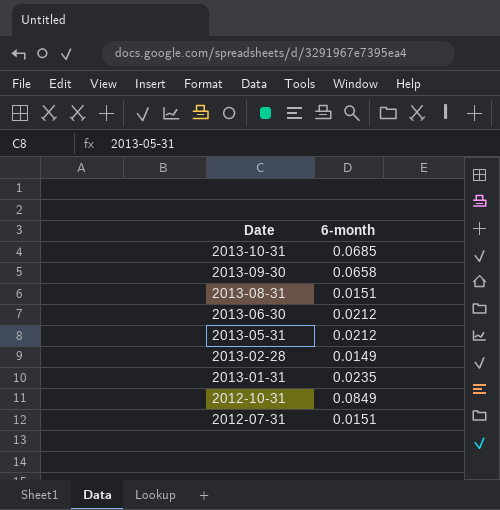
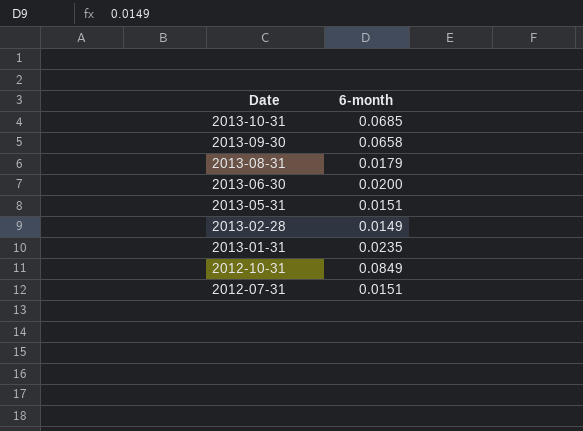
2013-08-31 | 6-month: 0.0151 -> 0.0179
2013-06-30 | 6-month: 0.0212 -> 0.0200
2013-05-31 | 6-month: 0.0212 -> 0.0151

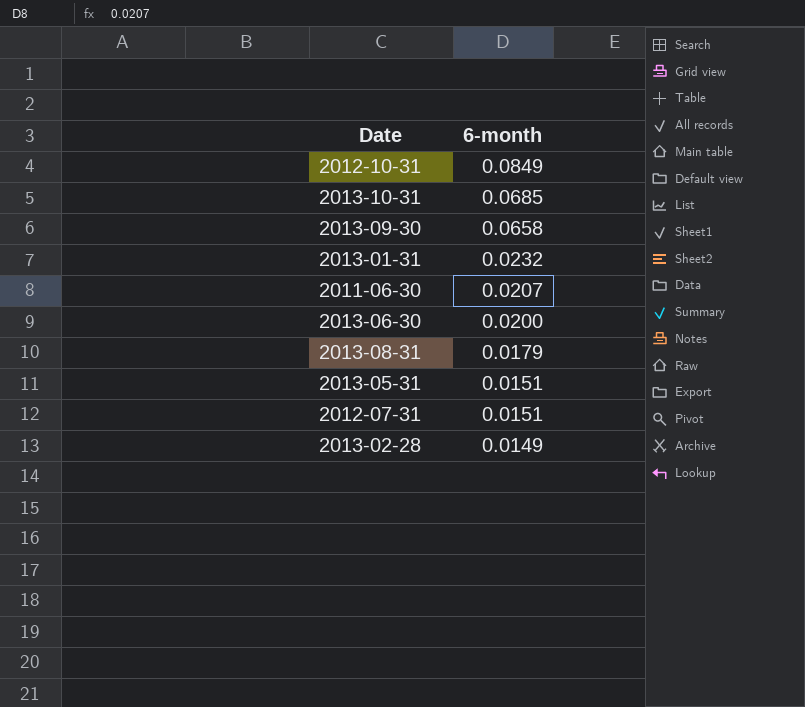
row order: Date descending -> 6-month descending
2013-01-31 | 6-month: 0.0235 -> 0.0232
row 2011-06-30: none -> 0.0207

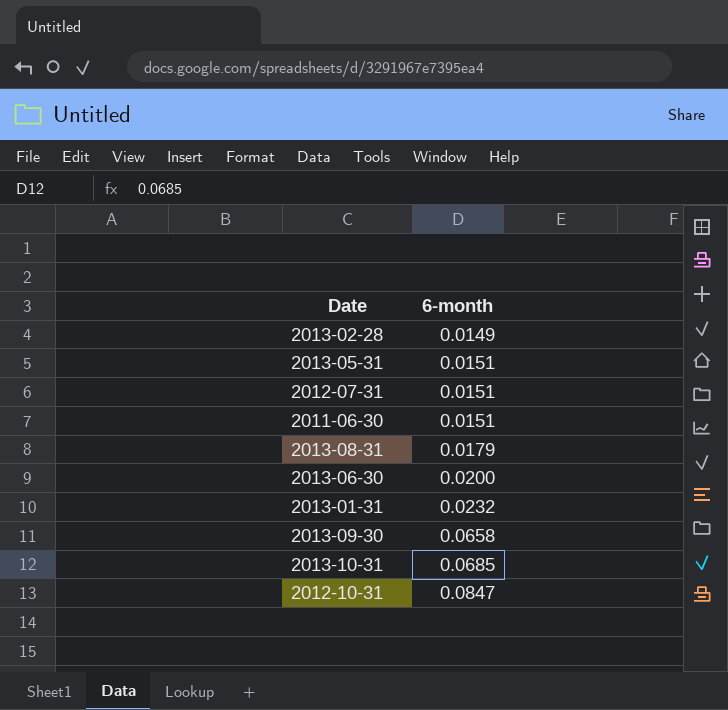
row order: 6-month descending -> 6-month ascending
2011-06-30 | 6-month: 0.0207 -> 0.0151
2012-10-31 | 6-month: 0.0849 -> 0.0847

